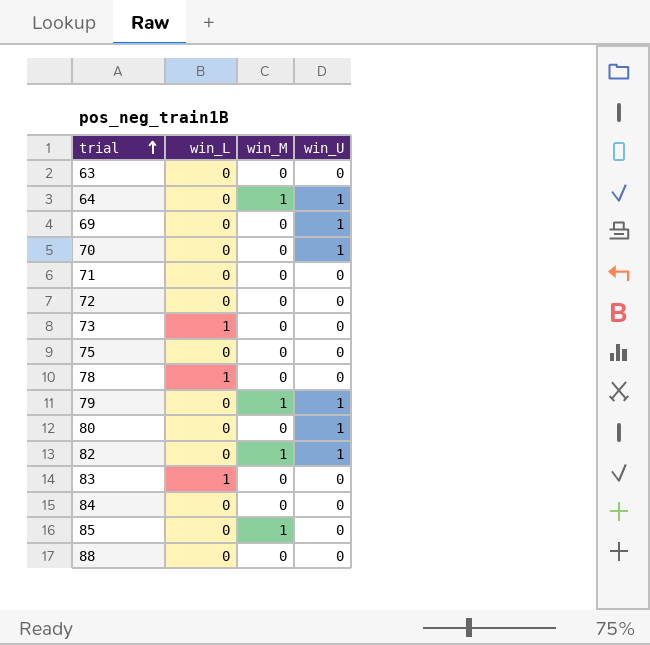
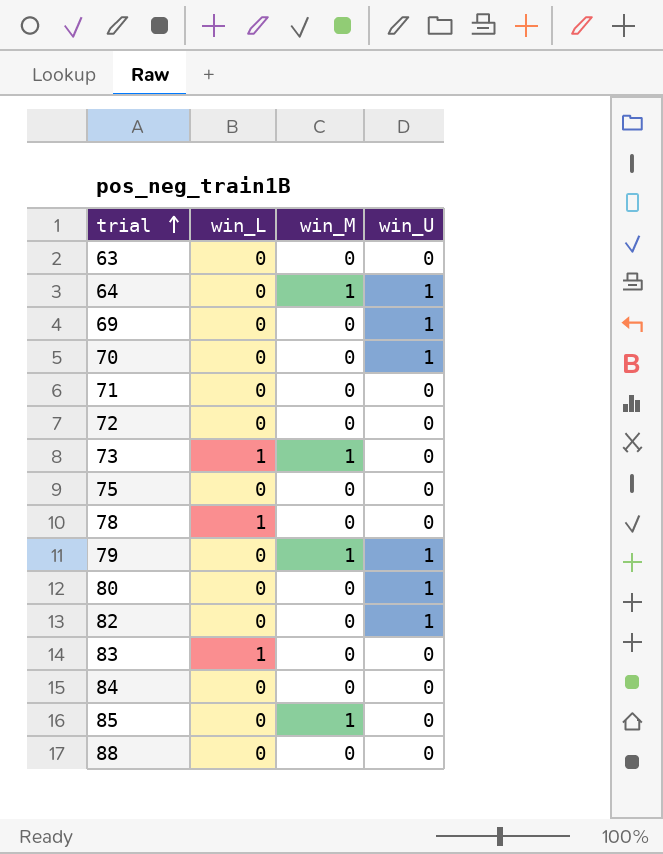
73 | win_M: 0 -> 1
82 | win_M: 1 -> 0

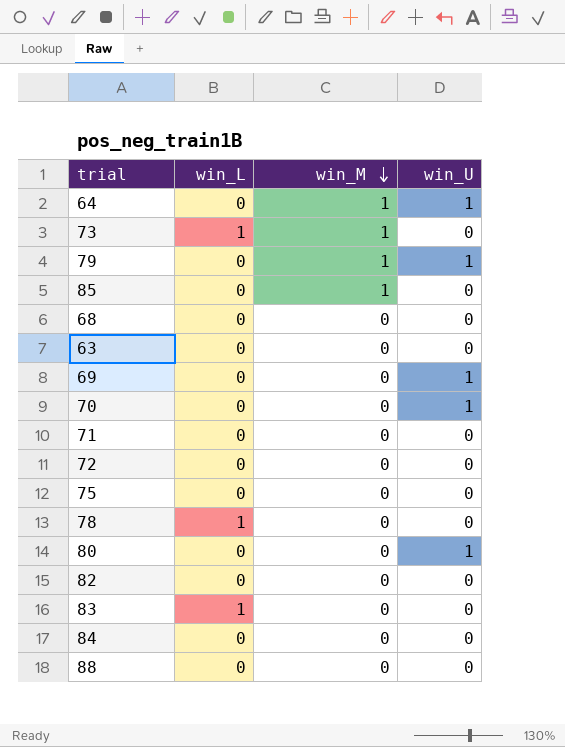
row order: trial ascending -> win_M descending
row 68: none -> 0 | 0 | 0
82 | win_U: 1 -> 0

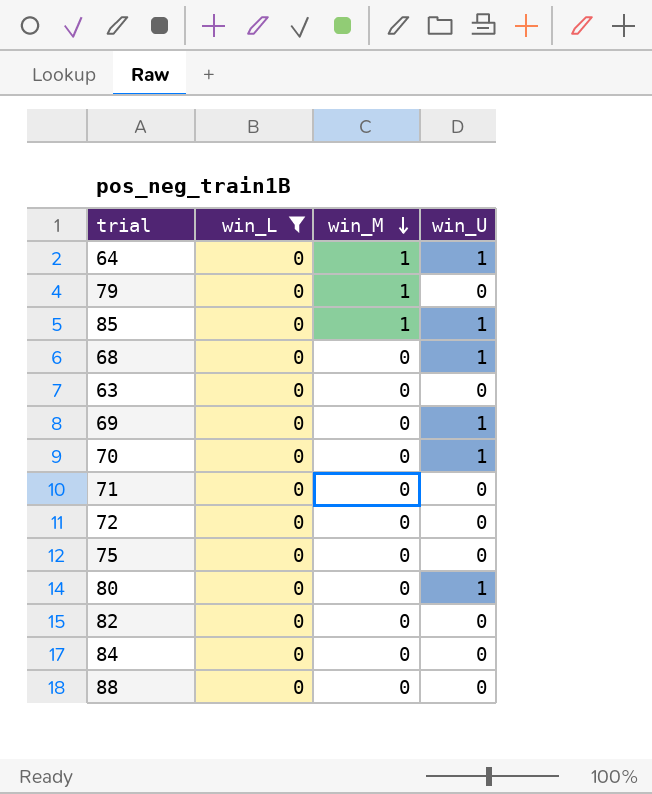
filter: none -> win_L = 0
79 | win_U: 1 -> 0
85 | win_U: 0 -> 1
68 | win_U: 0 -> 1

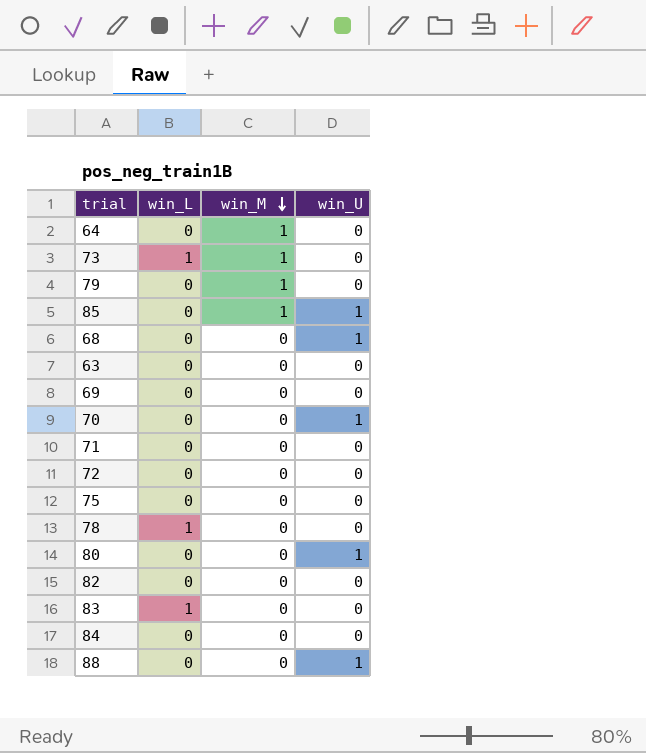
filter: win_L = 0 -> none
64 | win_U: 1 -> 0
69 | win_U: 1 -> 0
88 | win_U: 0 -> 1

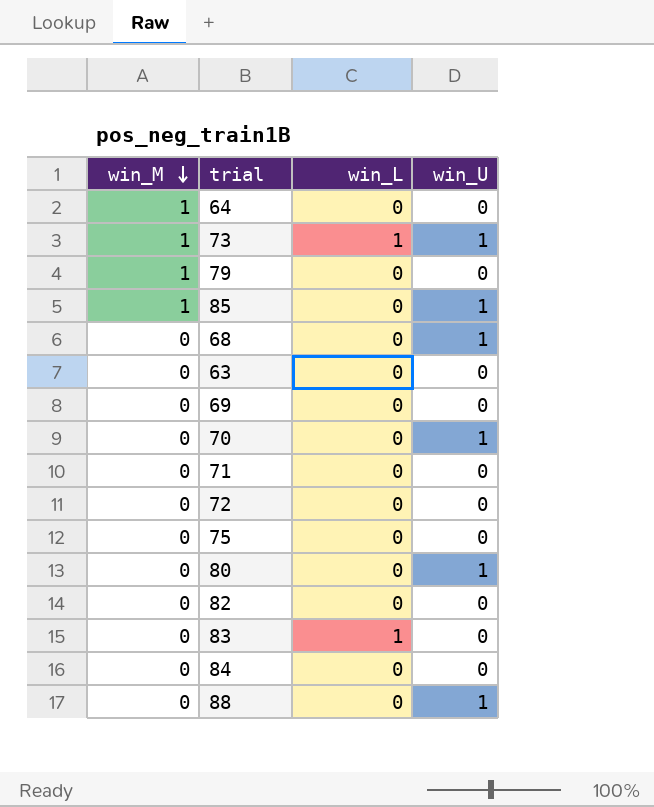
column win_M | position: 3 -> 1
row 78: 1 | 0 | 0 -> none
73 | win_U: 0 -> 1

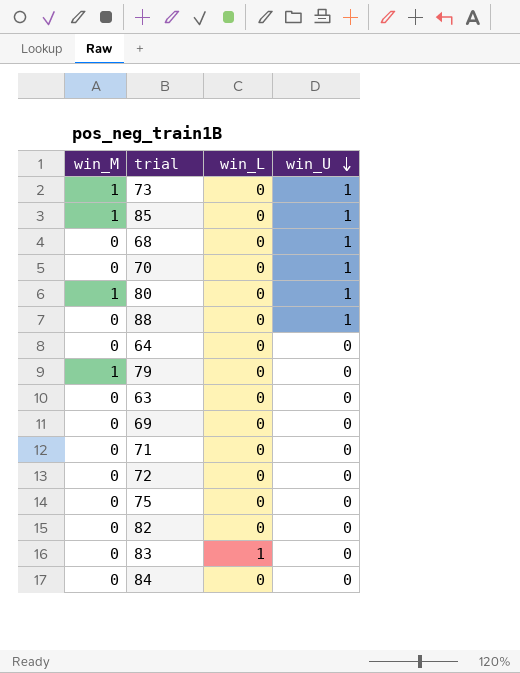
row order: win_M descending -> win_U descending
73 | win_L: 1 -> 0
80 | win_M: 0 -> 1
64 | win_M: 1 -> 0

